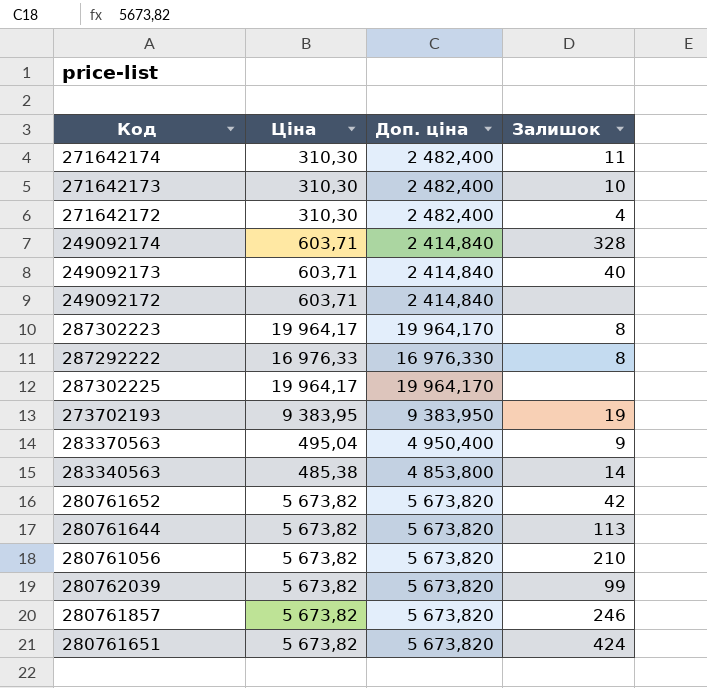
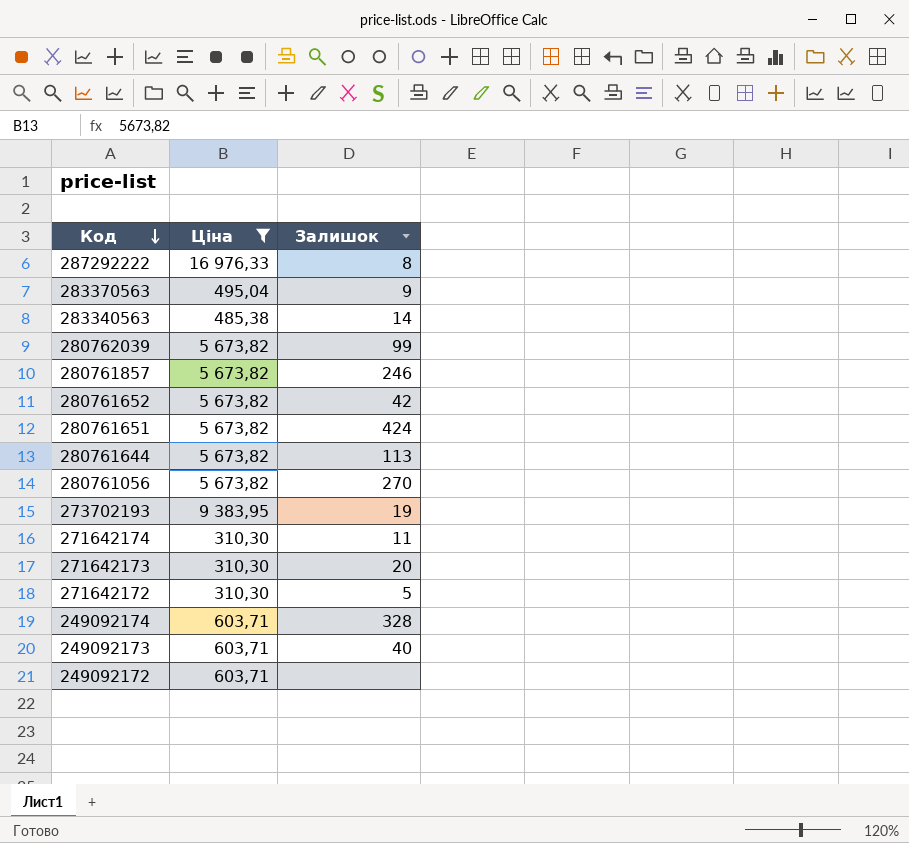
filter: none -> Ціна != 19 964,17
row order: none -> Код descending
column Доп. ціна | position: 3 -> none
280761056 | Залишок: 210 -> 270
271642173 | Залишок: 10 -> 20
271642172 | Залишок: 4 -> 5

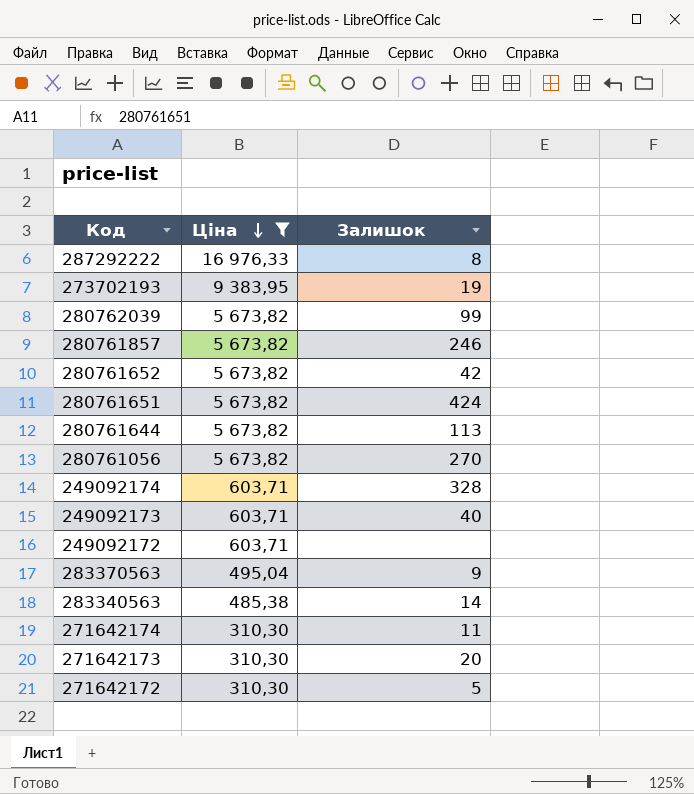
row order: Код descending -> Ціна descending

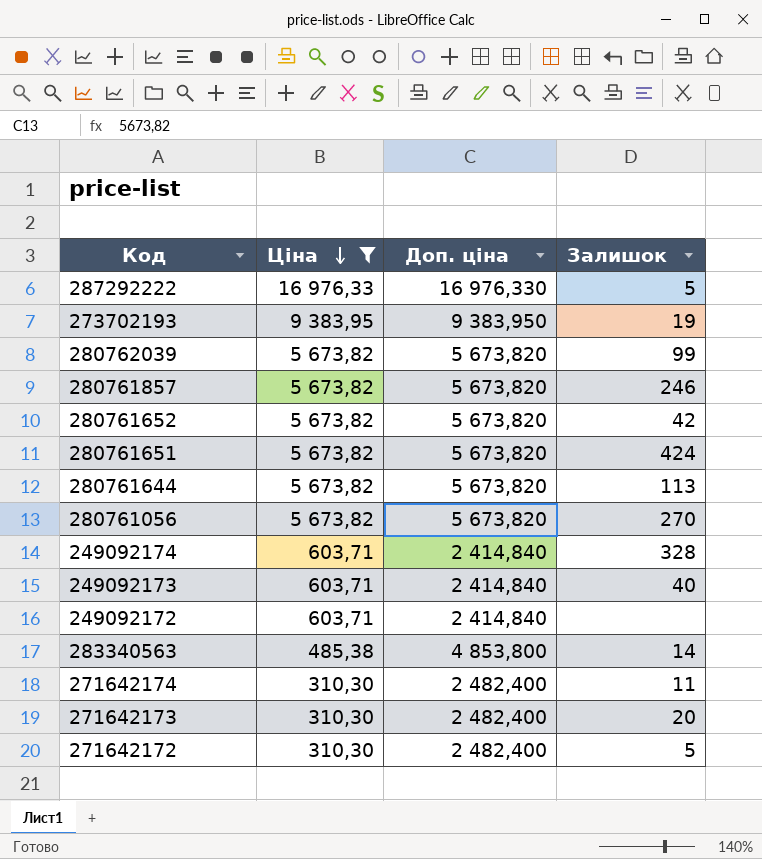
column Доп. ціна | position: none -> 3
row 283370563: 495,04 | 9 -> none
287292222 | Залишок: 8 -> 5

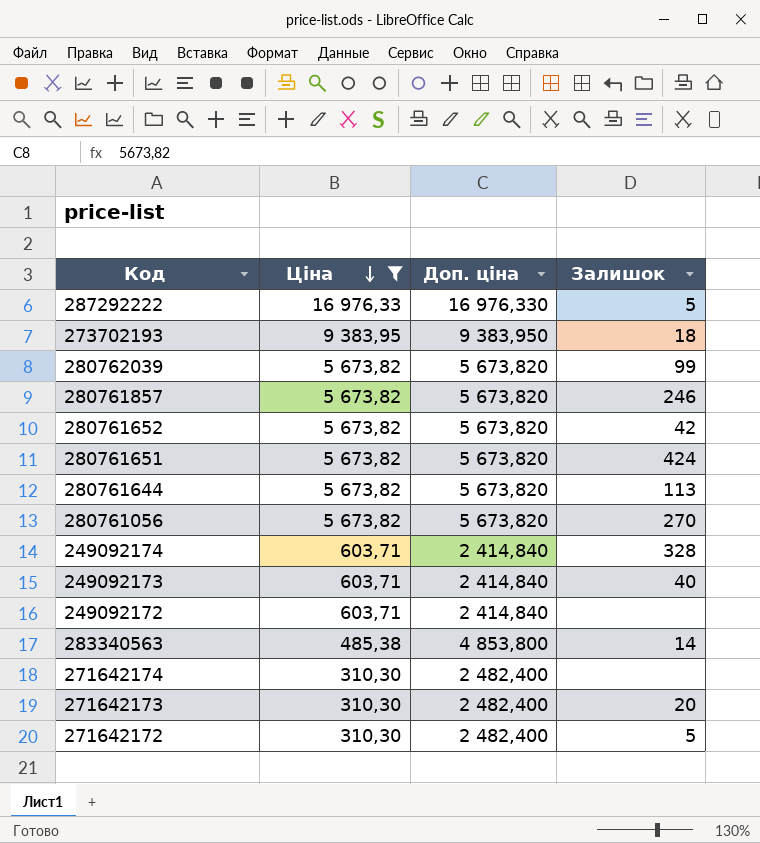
273702193 | Залишок: 19 -> 18
271642174 | Залишок: 11 -> none

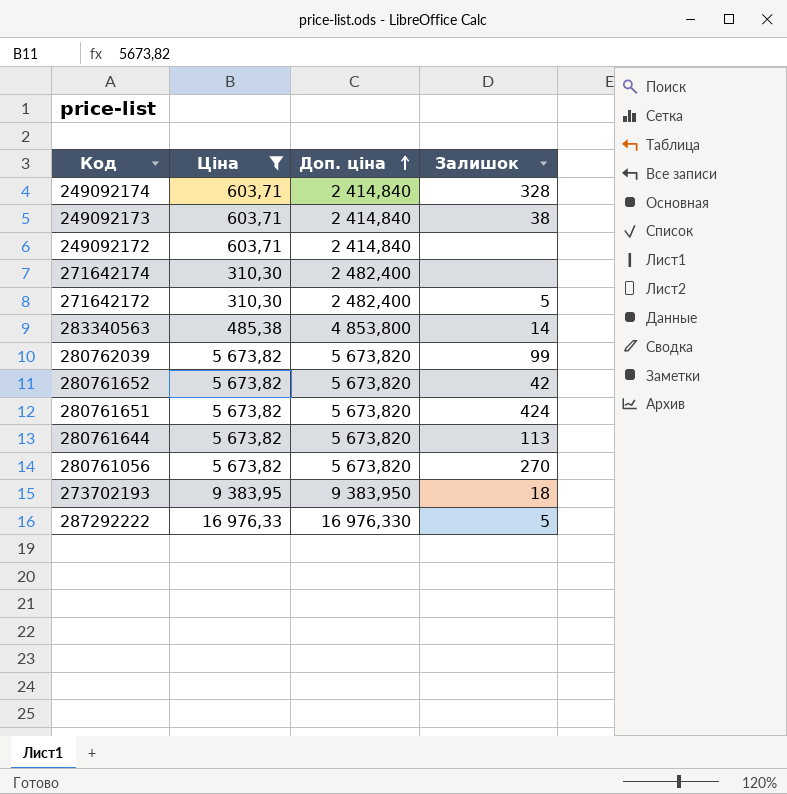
row order: Ціна descending -> Доп. ціна ascending
row 280761857: 5 673,82 | 5 673,820 | 246 -> none
row 271642173: 310,30 | 2 482,400 | 20 -> none
249092173 | Залишок: 40 -> 38

